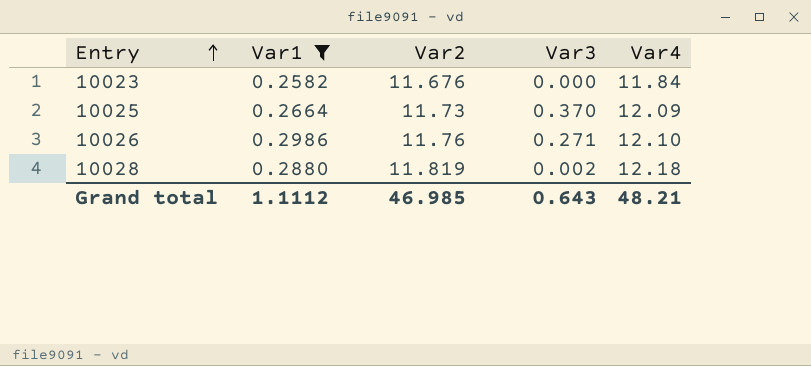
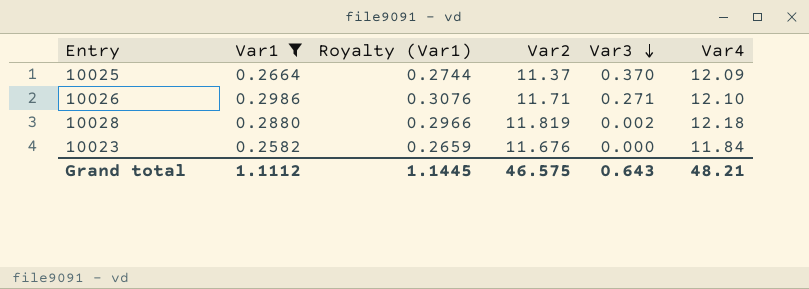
row order: Entry ascending -> Var3 descending
column Royalty (Var1) | formula: none -> [Var1] * 1.03
10025 | Var2: 11.73 -> 11.37
10026 | Var2: 11.76 -> 11.71
Grand total | Var2: 46.985 -> 46.575

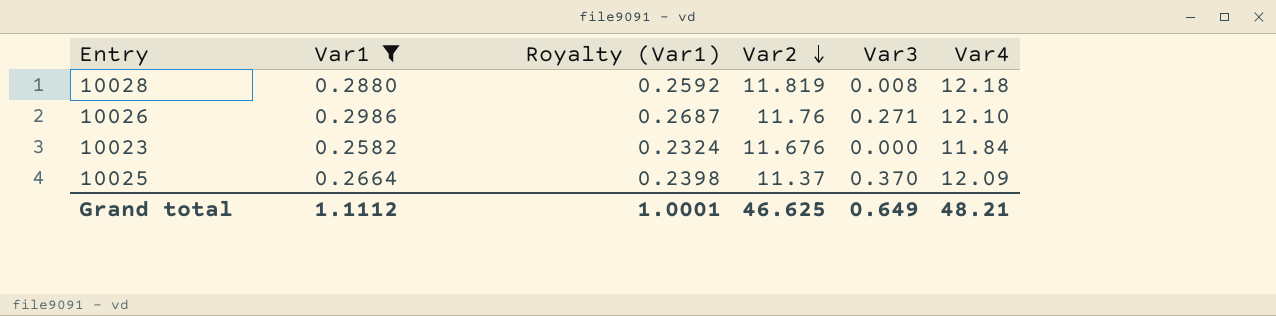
row order: Var3 descending -> Var2 descending
column Royalty (Var1) | formula: [Var1] * 1.03 -> [Var1] * 0.9
10028 | Var3: 0.002 -> 0.008
10026 | Var2: 11.71 -> 11.76
Grand total | Royalty (Var1): 1.1445 -> 1.0001
Grand total | Var2: 46.575 -> 46.625
Grand total | Var3: 0.643 -> 0.649

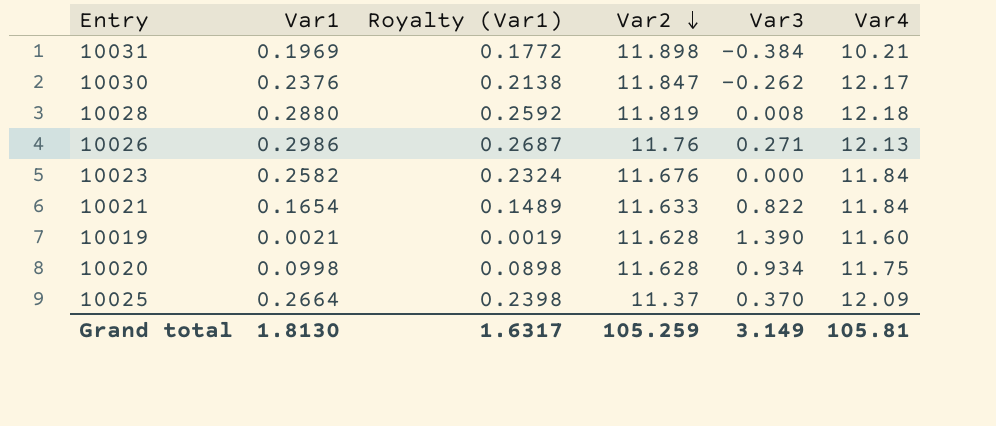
filter: Var1 >= 0.2582 -> none
10026 | Var4: 12.10 -> 12.13
Grand total | Var1: 1.1112 -> 1.8130
Grand total | Royalty (Var1): 1.0001 -> 1.6317
Grand total | Var2: 46.625 -> 105.259
Grand total | Var3: 0.649 -> 3.149
Grand total | Var4: 48.21 -> 105.81

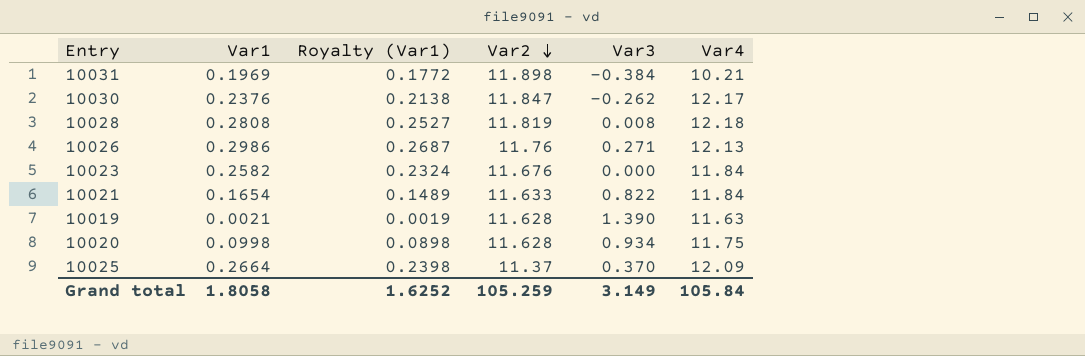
10028 | Var1: 0.2880 -> 0.2808
10028 | Royalty (Var1): 0.2592 -> 0.2527
10019 | Var4: 11.60 -> 11.63
Grand total | Var1: 1.8130 -> 1.8058
Grand total | Royalty (Var1): 1.6317 -> 1.6252
Grand total | Var4: 105.81 -> 105.84

